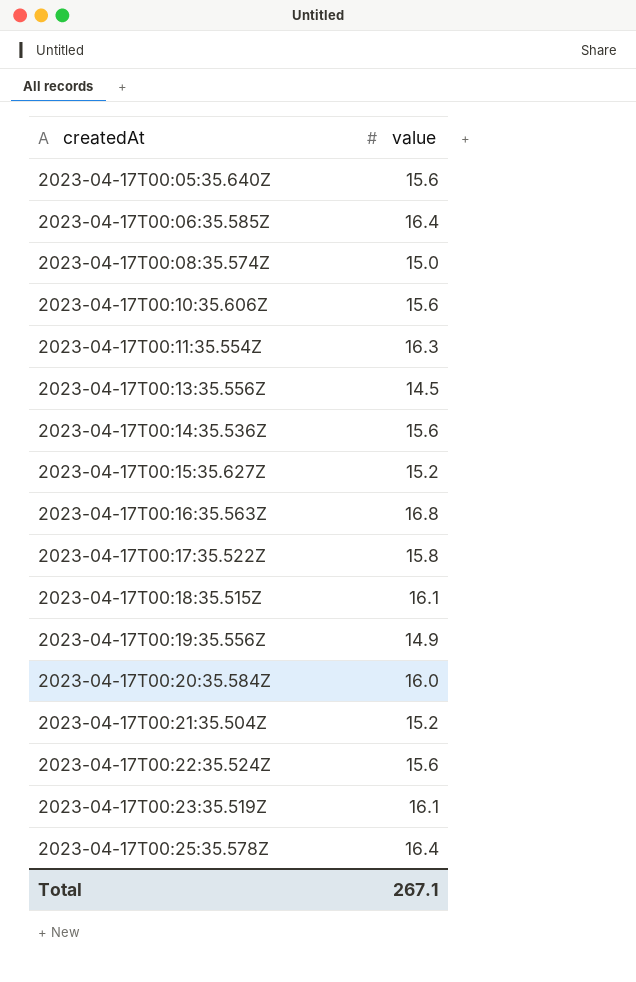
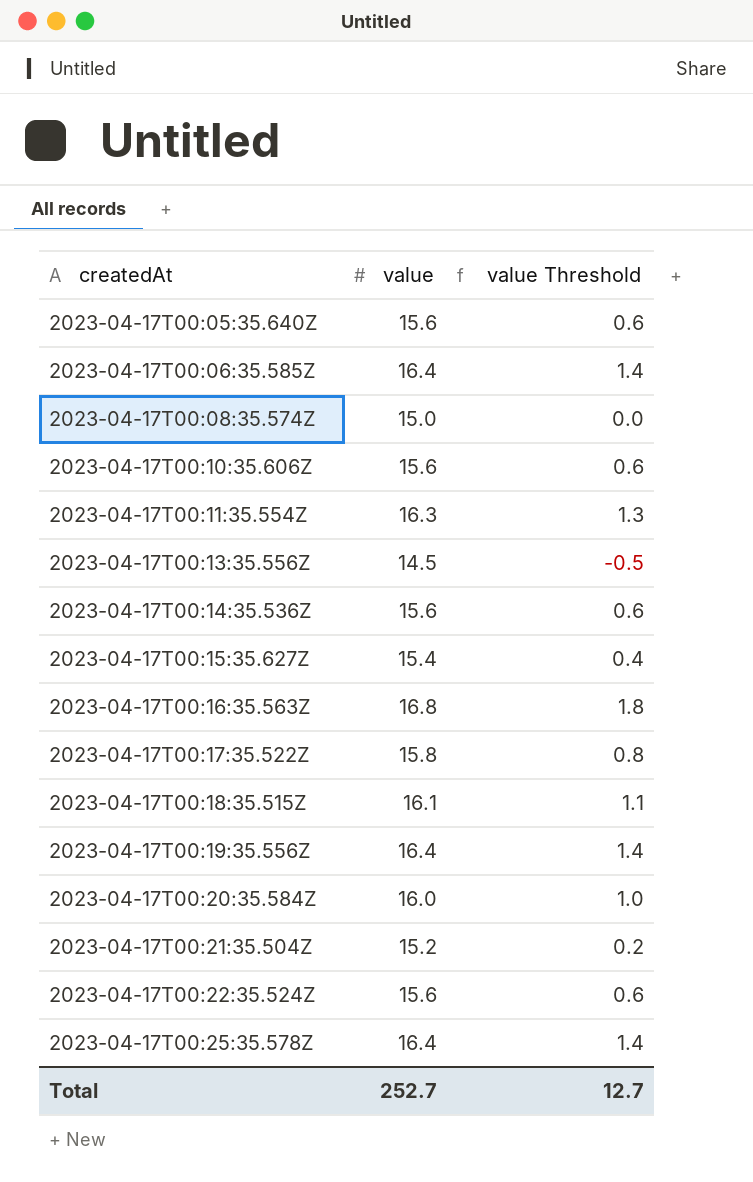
column value Threshold | formula: none -> [value] - 15
row 2023-04-17T00:23:35.519Z: 16.1 -> none
2023-04-17T00:15:35.627Z | value: 15.2 -> 15.4
2023-04-17T00:19:35.556Z | value: 14.9 -> 16.4
Total | value: 267.1 -> 252.7

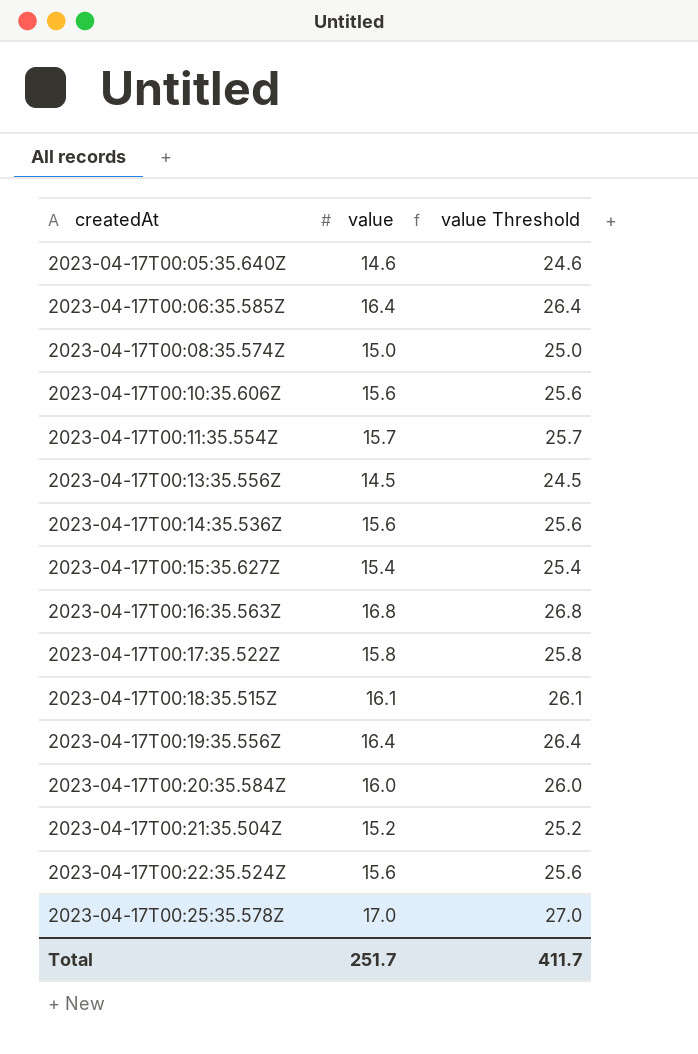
column value Threshold | formula: [value] - 15 -> [value] + 10
2023-04-17T00:05:35.640Z | value: 15.6 -> 14.6
2023-04-17T00:11:35.554Z | value: 16.3 -> 15.7
2023-04-17T00:25:35.578Z | value: 16.4 -> 17.0
Total | value: 252.7 -> 251.7
Total | value Threshold: 12.7 -> 411.7

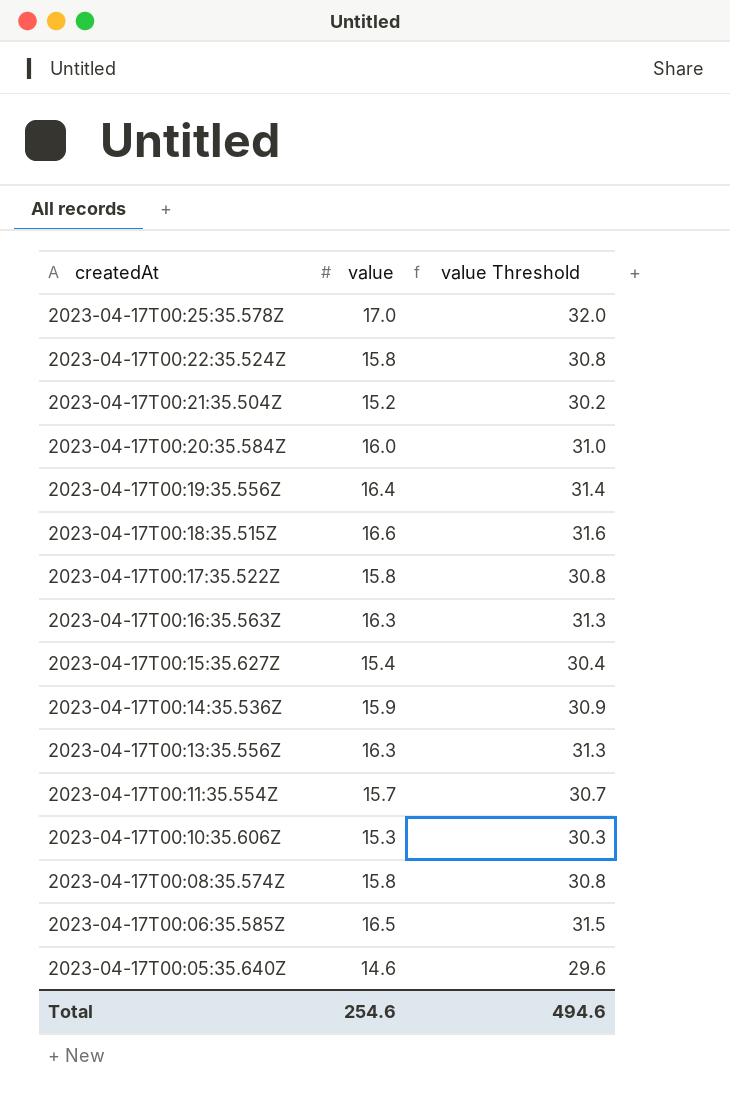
row order: createdAt ascending -> createdAt descending
column value Threshold | formula: [value] + 10 -> [value] + 15
2023-04-17T00:22:35.524Z | value: 15.6 -> 15.8
2023-04-17T00:18:35.515Z | value: 16.1 -> 16.6
2023-04-17T00:16:35.563Z | value: 16.8 -> 16.3
2023-04-17T00:14:35.536Z | value: 15.6 -> 15.9
2023-04-17T00:13:35.556Z | value: 14.5 -> 16.3
2023-04-17T00:10:35.606Z | value: 15.6 -> 15.3
2023-04-17T00:08:35.574Z | value: 15.0 -> 15.8
2023-04-17T00:06:35.585Z | value: 16.4 -> 16.5
Total | value: 251.7 -> 254.6
Total | value Threshold: 411.7 -> 494.6

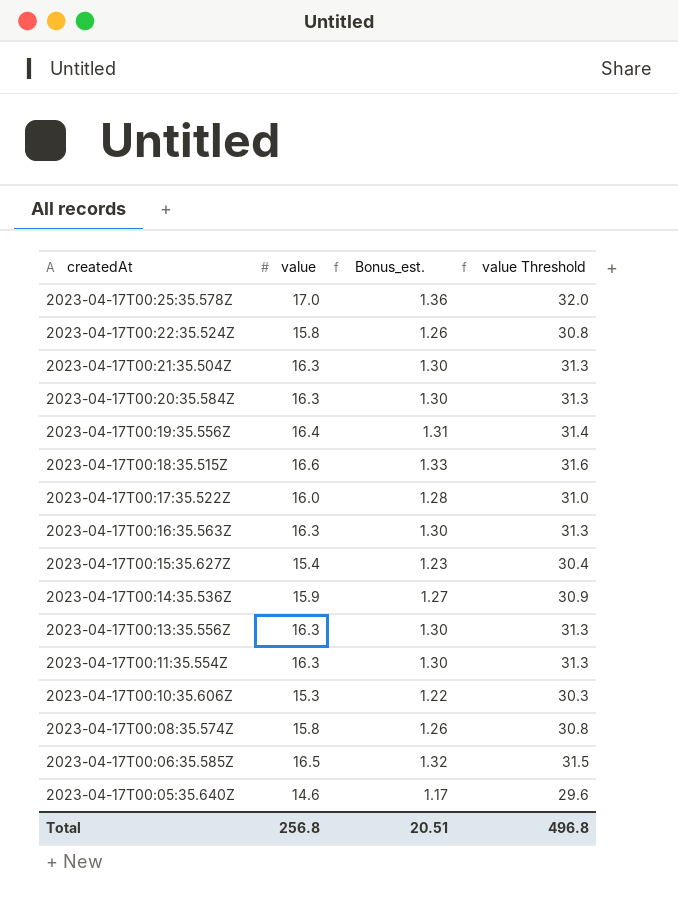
column Bonus_est. | formula: none -> [value] * 0.08
2023-04-17T00:21:35.504Z | value: 15.2 -> 16.3
2023-04-17T00:21:35.504Z | value Threshold: 30.2 -> 31.3
2023-04-17T00:20:35.584Z | value: 16.0 -> 16.3
2023-04-17T00:20:35.584Z | value Threshold: 31.0 -> 31.3
2023-04-17T00:17:35.522Z | value: 15.8 -> 16.0
2023-04-17T00:17:35.522Z | value Threshold: 30.8 -> 31.0
2023-04-17T00:11:35.554Z | value: 15.7 -> 16.3
2023-04-17T00:11:35.554Z | value Threshold: 30.7 -> 31.3
Total | value: 254.6 -> 256.8
Total | value Threshold: 494.6 -> 496.8

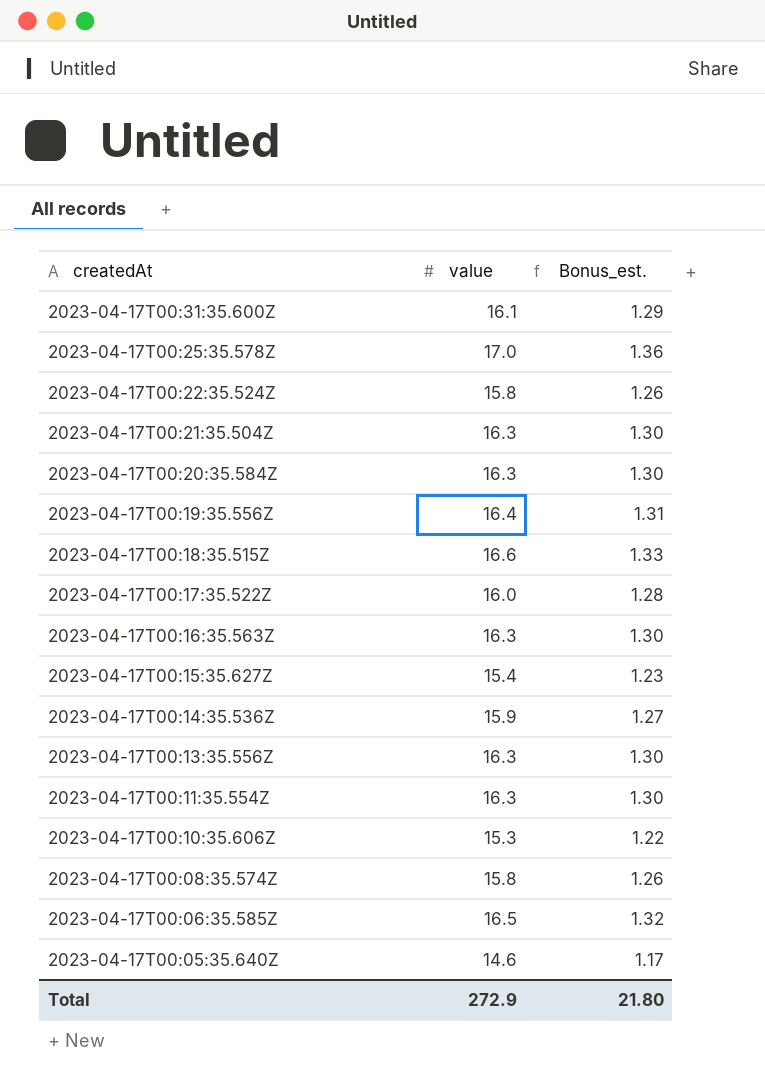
column value Threshold | formula: [value] + 15 -> none
row 2023-04-17T00:31:35.600Z: none -> 16.1 | 1.29
Total | value: 256.8 -> 272.9
Total | Bonus_est.: 20.51 -> 21.80

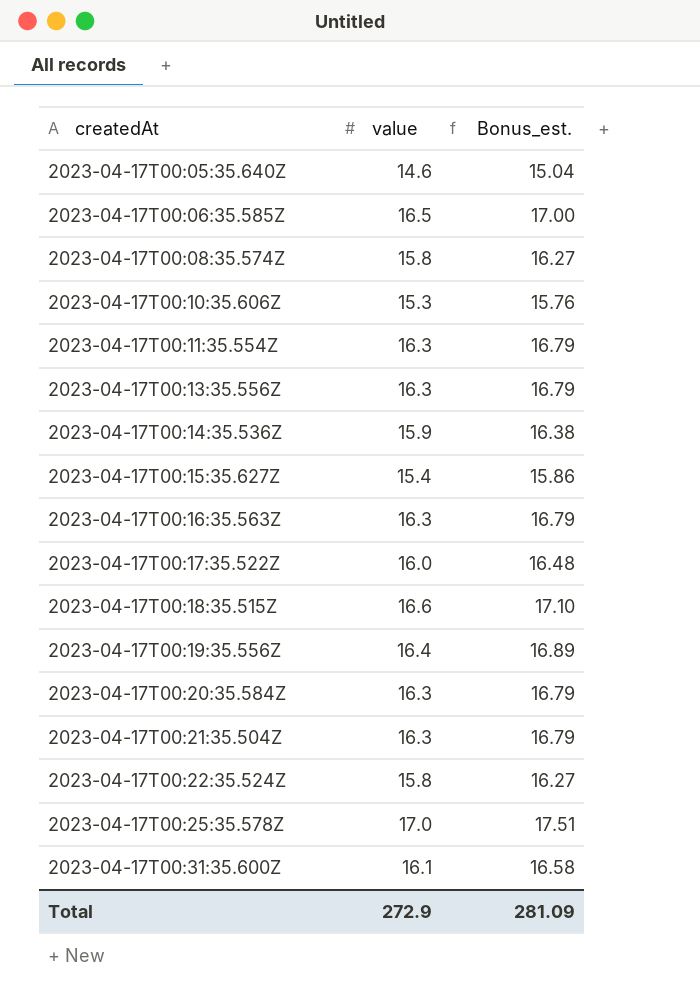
row order: createdAt descending -> createdAt ascending
column Bonus_est. | formula: [value] * 0.08 -> [value] * 1.03
Total | Bonus_est.: 21.80 -> 281.09

